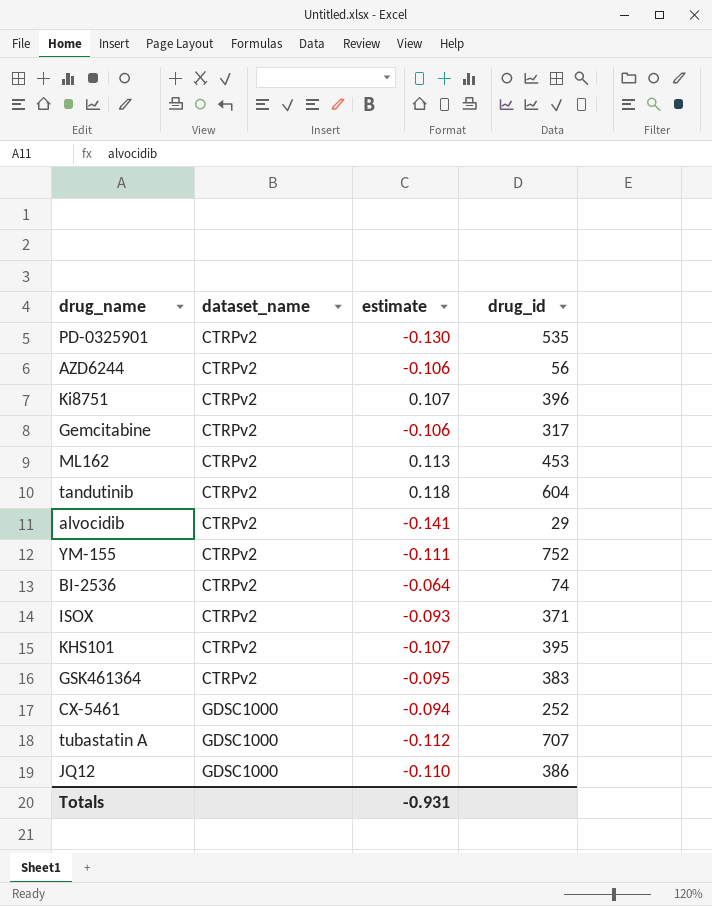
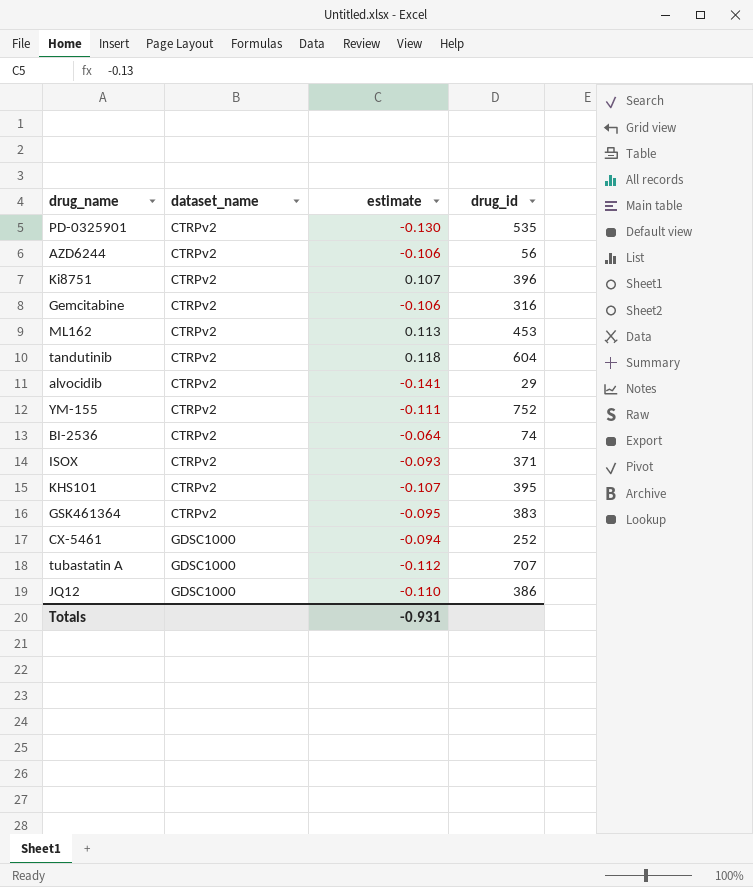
Gemcitabine | drug_id: 317 -> 316

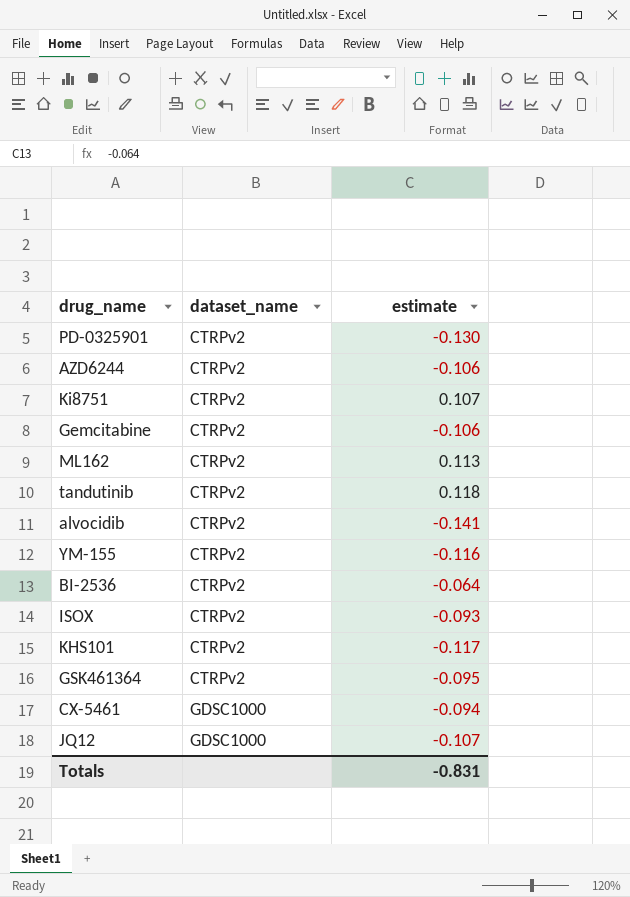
column drug_id | position: 4 -> none
row tubastatin A: GDSC1000 | -0.112 | 707 -> none
YM-155 | estimate: -0.111 -> -0.116
KHS101 | estimate: -0.107 -> -0.117
JQ12 | estimate: -0.110 -> -0.107
Totals | estimate: -0.931 -> -0.831

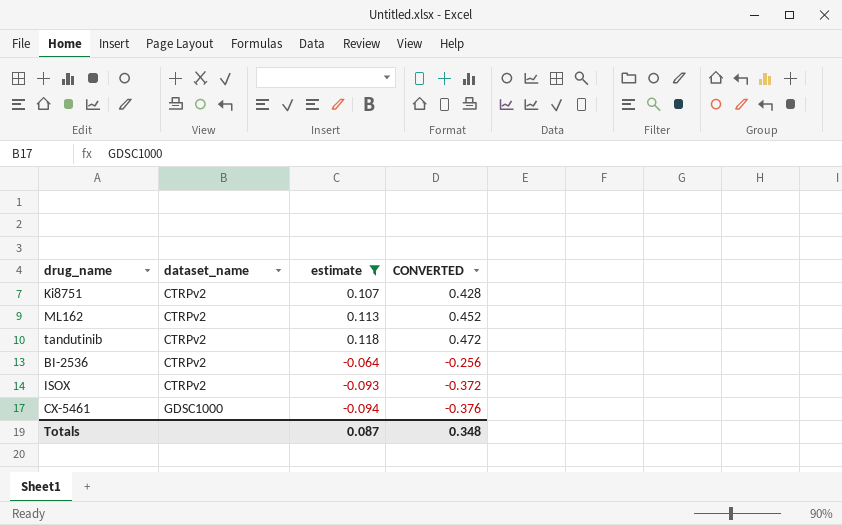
filter: none -> estimate >= -0.094
column CONVERTED | formula: none -> [estimate] * 4
Totals | estimate: -0.831 -> 0.087

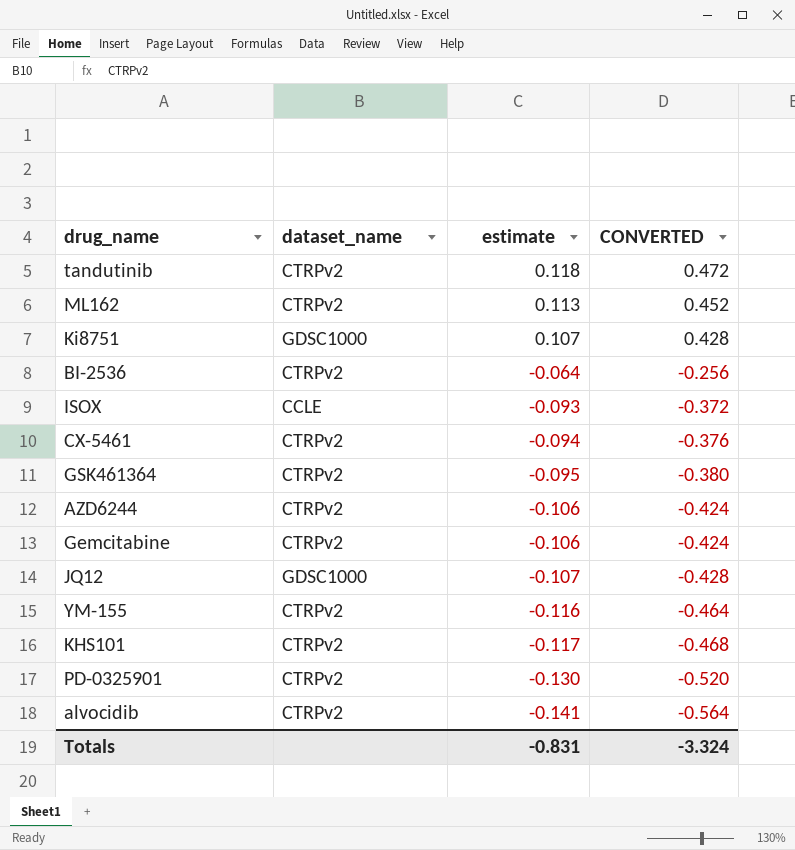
filter: estimate >= -0.094 -> none
row order: dataset_name ascending -> estimate descending
Ki8751 | dataset_name: CTRPv2 -> GDSC1000
ISOX | dataset_name: CTRPv2 -> CCLE
CX-5461 | dataset_name: GDSC1000 -> CTRPv2
Totals | estimate: 0.087 -> -0.831
Totals | CONVERTED: 0.348 -> -3.324

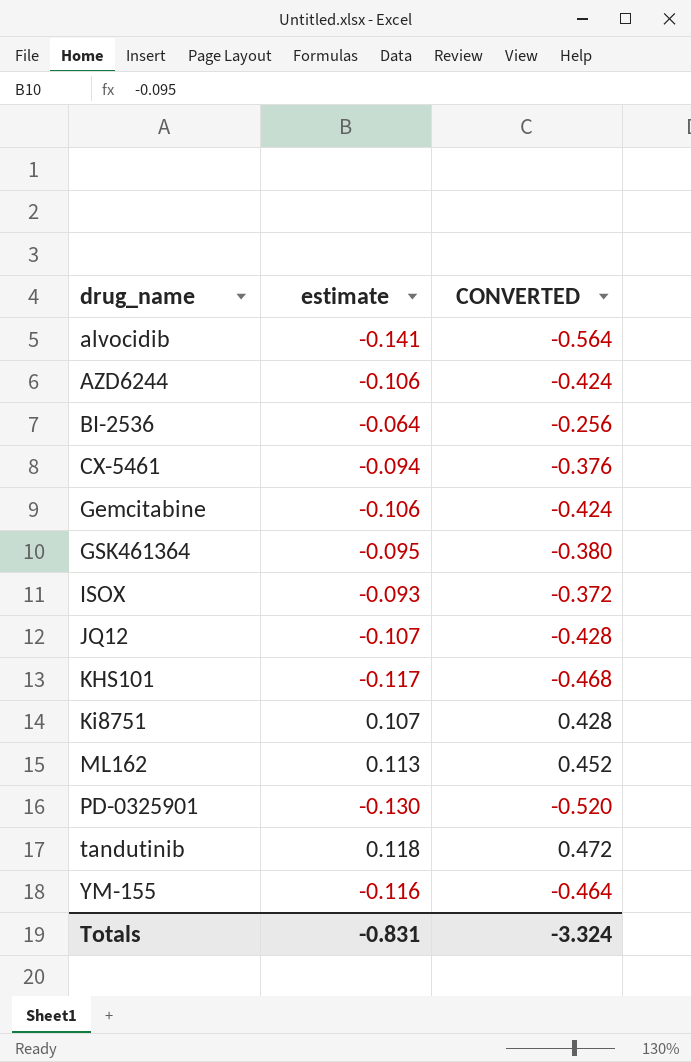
row order: estimate descending -> drug_name ascending
column dataset_name | position: 2 -> none

